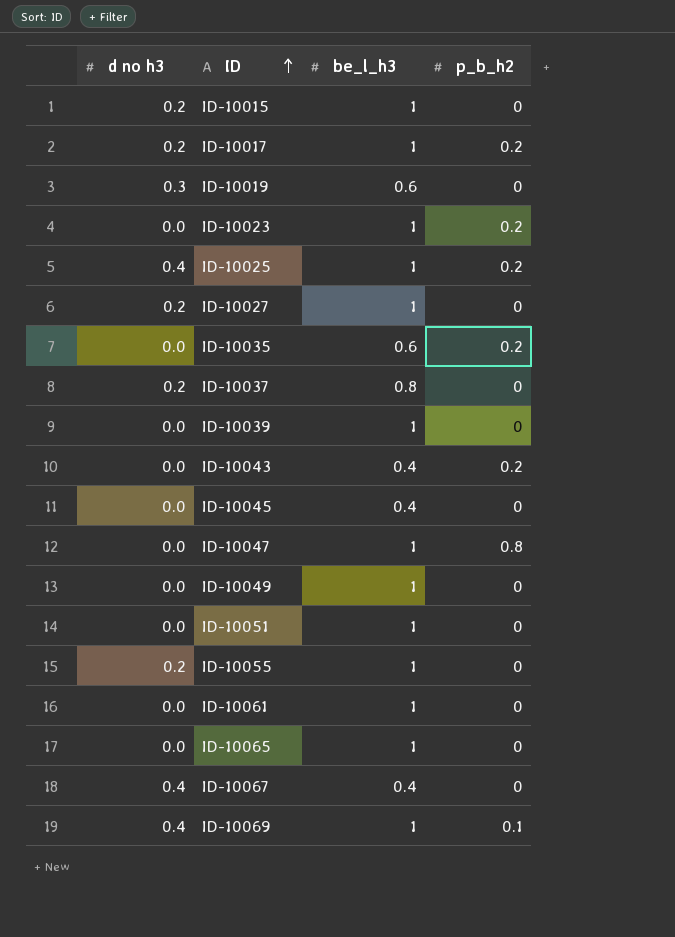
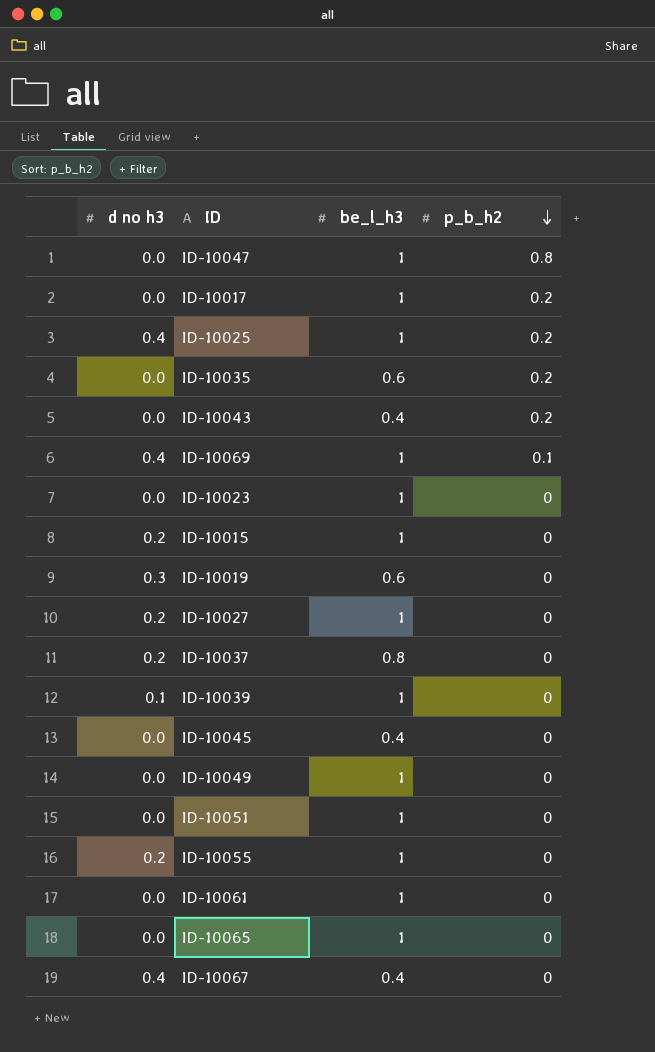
row order: ID ascending -> p_b_h2 descending
ID-10017 | d no h3: 0.2 -> 0.0
ID-10023 | p_b_h2: 0.2 -> 0
ID-10039 | d no h3: 0.0 -> 0.1

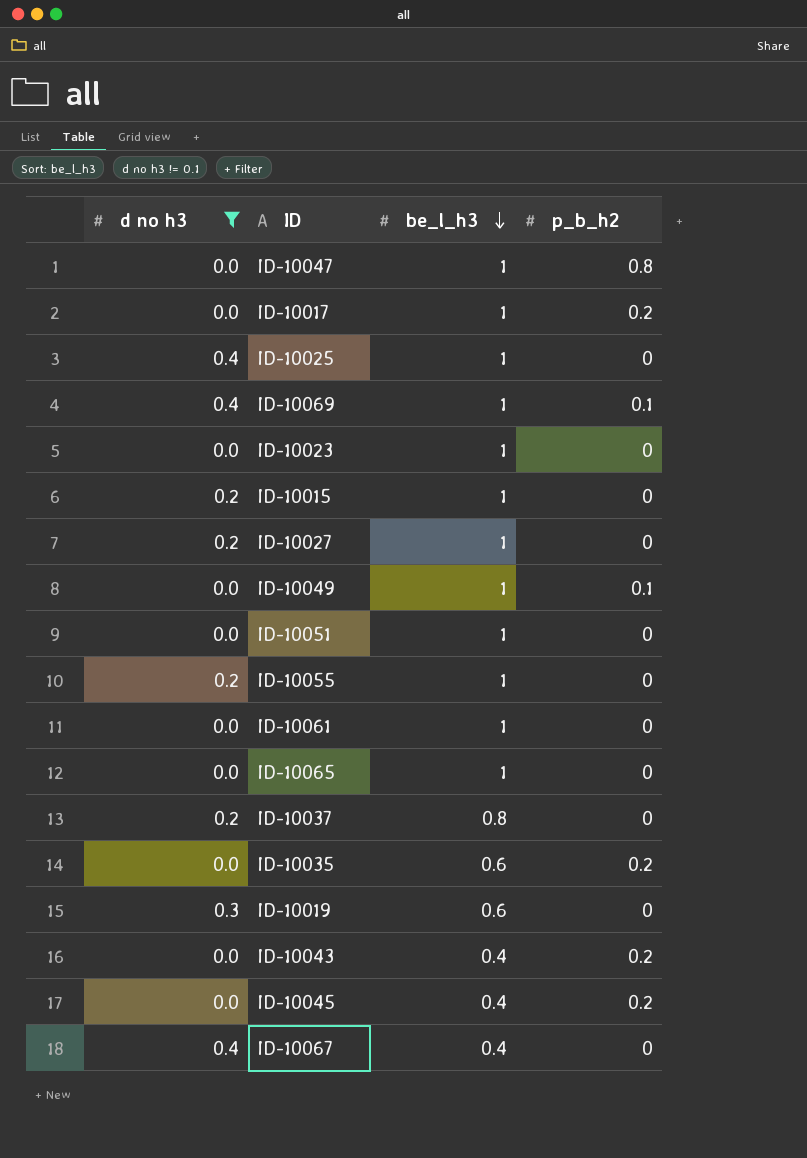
filter: none -> d no h3 != 0.1
row order: p_b_h2 descending -> be_l_h3 descending
ID-10025 | p_b_h2: 0.2 -> 0
ID-10049 | p_b_h2: 0 -> 0.1
ID-10045 | p_b_h2: 0 -> 0.2

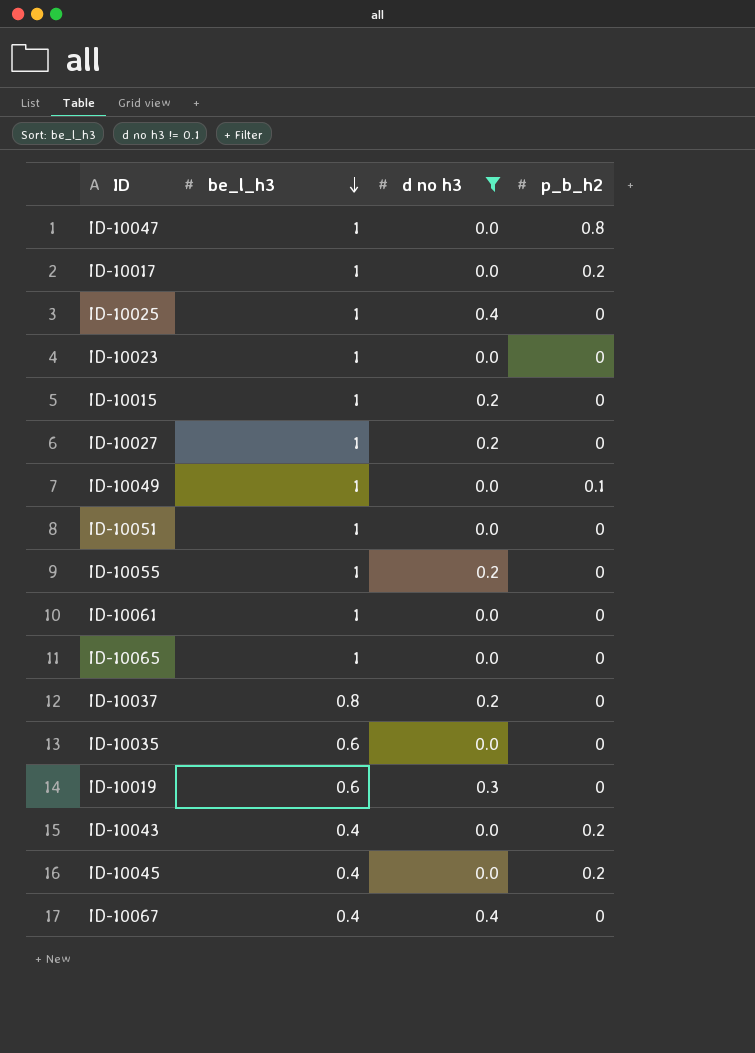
column d no h3 | position: 1 -> 3
row ID-10069: 0.4 | 1 | 0.1 -> none
ID-10035 | p_b_h2: 0.2 -> 0

